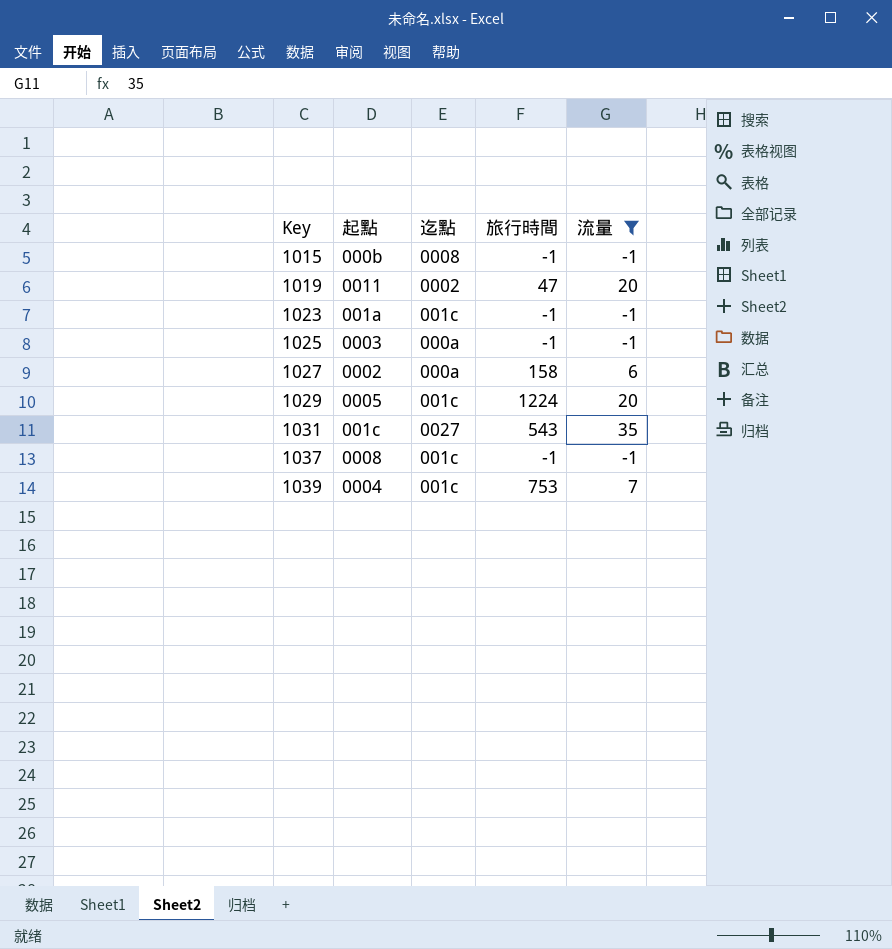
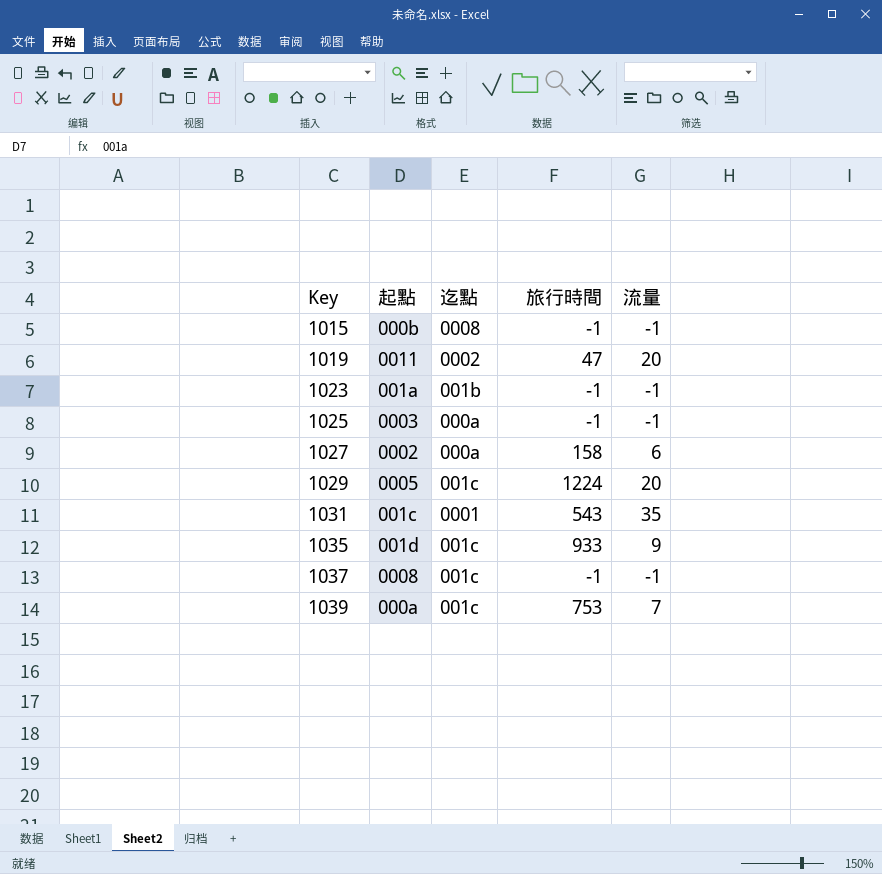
filter: 流量 != 9 -> none
1023 | 迄點: 001c -> 001b
1031 | 迄點: 0027 -> 0001
1039 | 起點: 0004 -> 000a

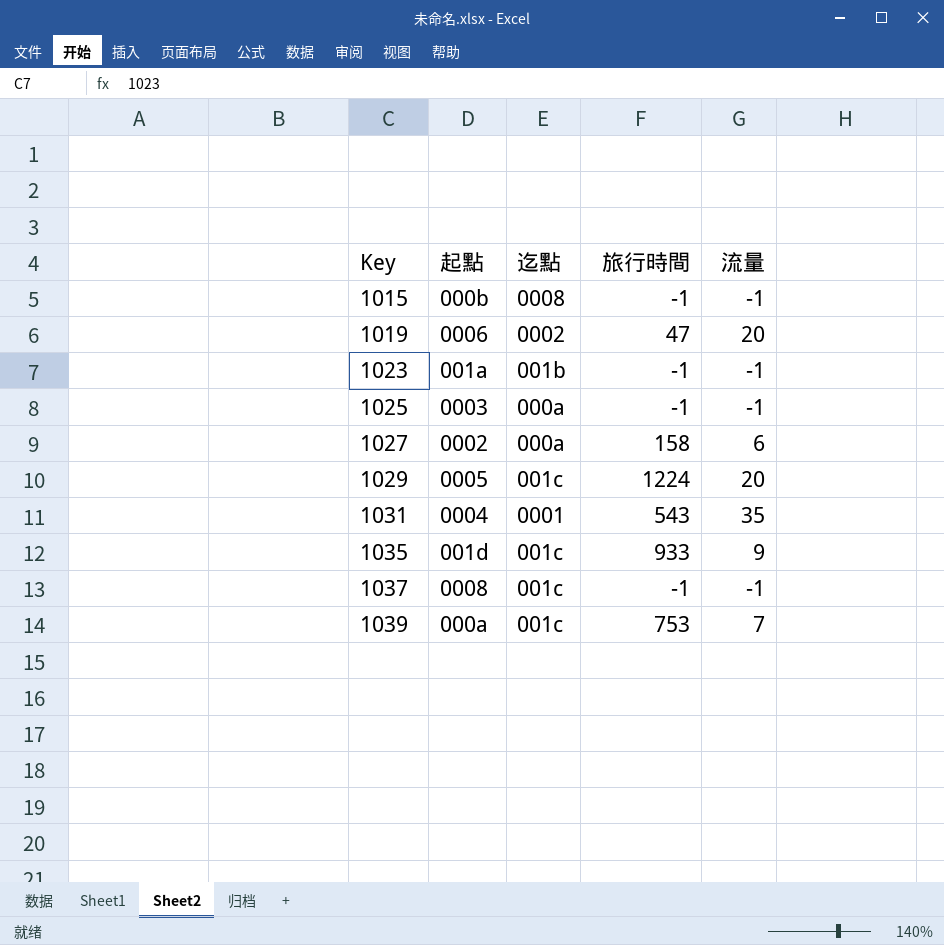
1019 | 起點: 0011 -> 0006
1031 | 起點: 001c -> 0004

